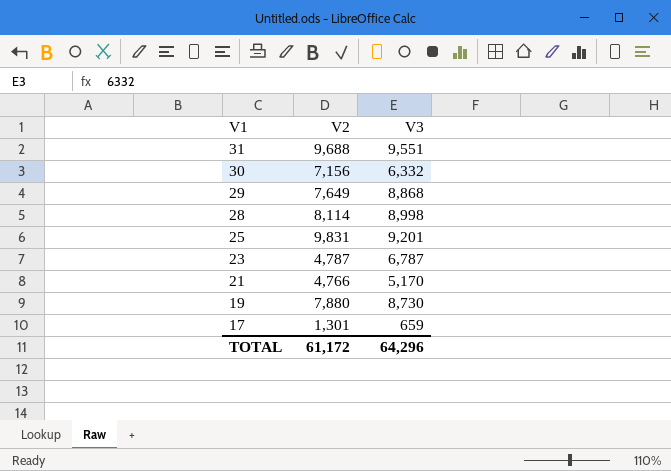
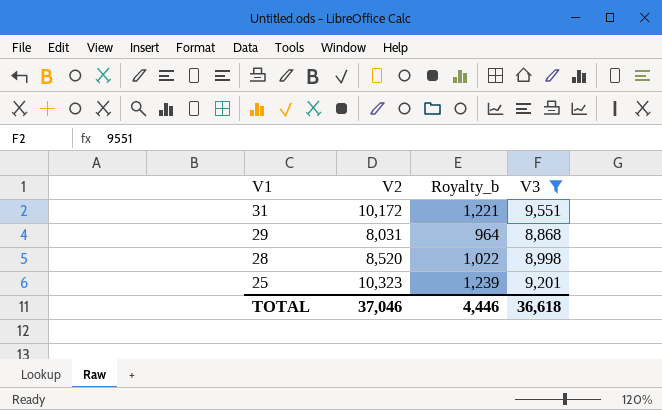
filter: none -> V3 >= 8,868
column Royalty_b | formula: none -> [V2] * 0.12
31 | V2: 9,688 -> 10,172
29 | V2: 7,649 -> 8,031
28 | V2: 8,114 -> 8,520
25 | V2: 9,831 -> 10,323
TOTAL | V2: 61,172 -> 37,046
TOTAL | V3: 64,296 -> 36,618

